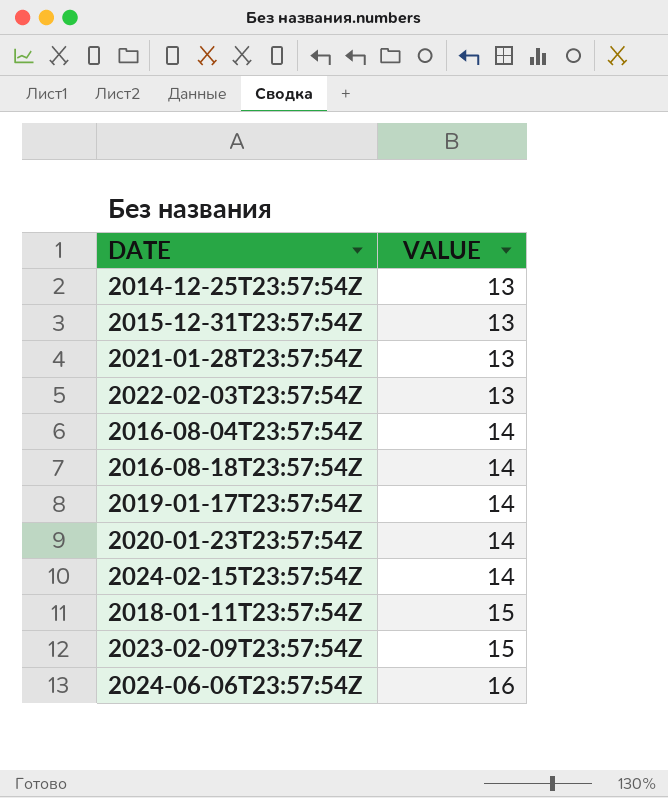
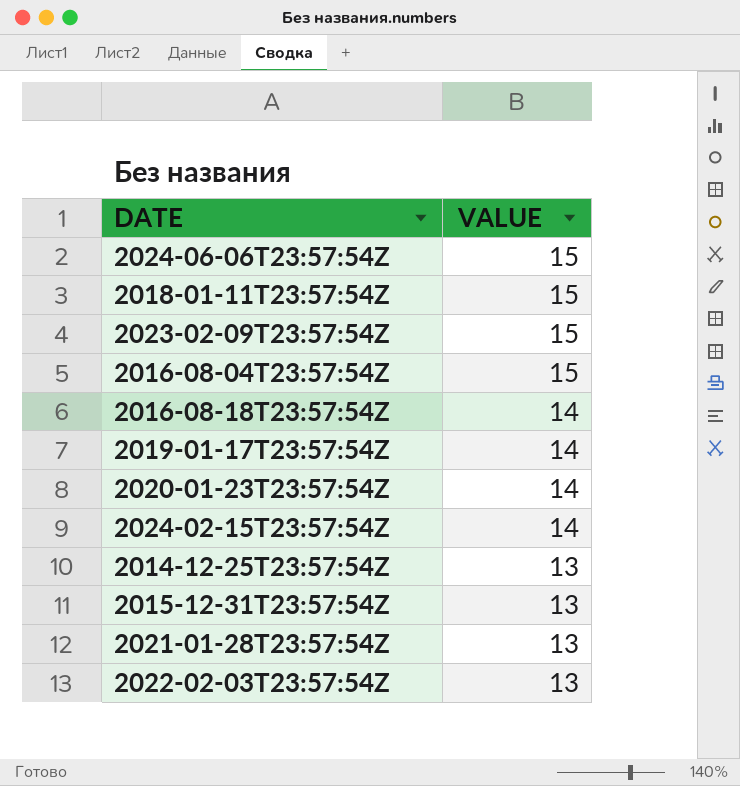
row order: VALUE ascending -> VALUE descending
2024-06-06T23:57:54Z | VALUE: 16 -> 15
2016-08-04T23:57:54Z | VALUE: 14 -> 15

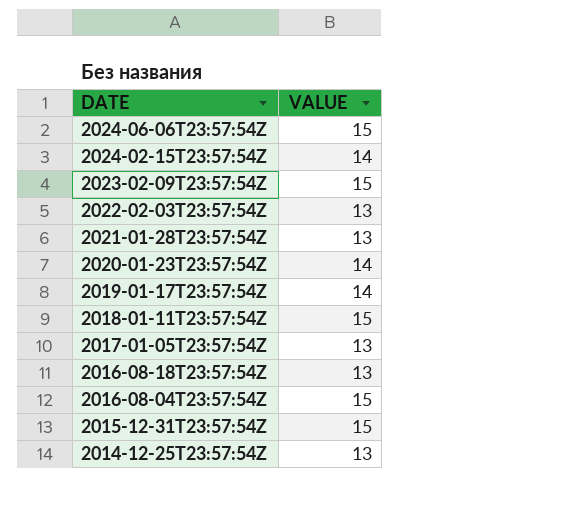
row order: VALUE descending -> DATE descending
row 2017-01-05T23:57:54Z: none -> 13
2016-08-18T23:57:54Z | VALUE: 14 -> 13
2015-12-31T23:57:54Z | VALUE: 13 -> 15

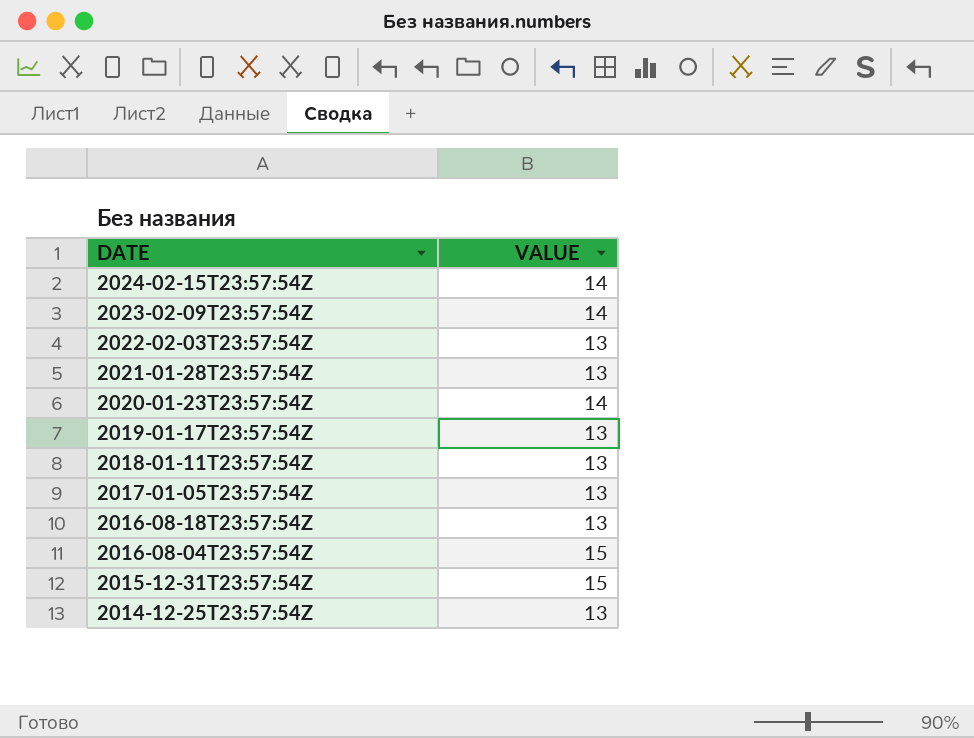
row 2024-06-06T23:57:54Z: 15 -> none
2023-02-09T23:57:54Z | VALUE: 15 -> 14
2019-01-17T23:57:54Z | VALUE: 14 -> 13
2018-01-11T23:57:54Z | VALUE: 15 -> 13

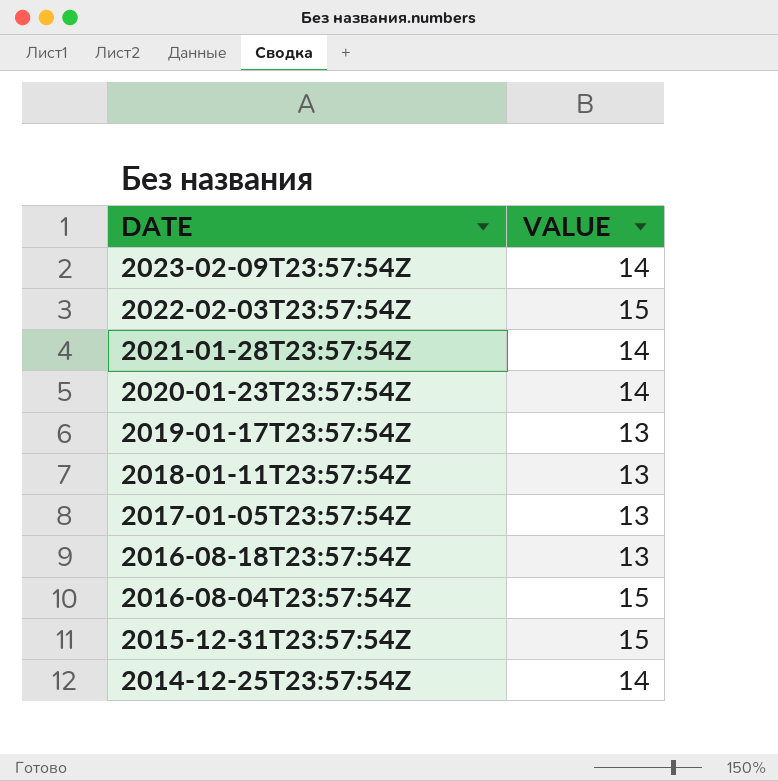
row 2024-02-15T23:57:54Z: 14 -> none
2022-02-03T23:57:54Z | VALUE: 13 -> 15
2021-01-28T23:57:54Z | VALUE: 13 -> 14
2014-12-25T23:57:54Z | VALUE: 13 -> 14

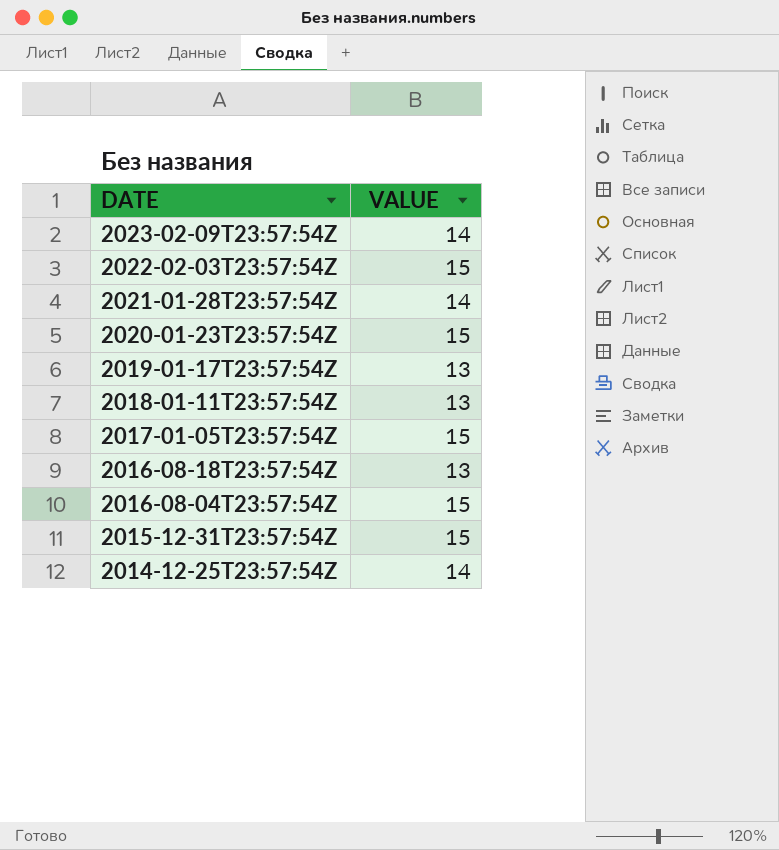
2020-01-23T23:57:54Z | VALUE: 14 -> 15
2017-01-05T23:57:54Z | VALUE: 13 -> 15

